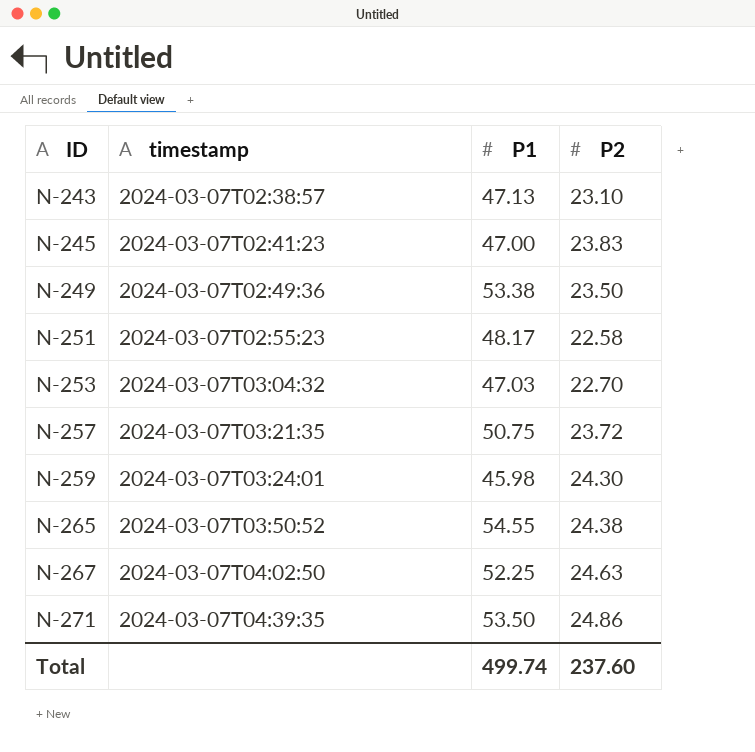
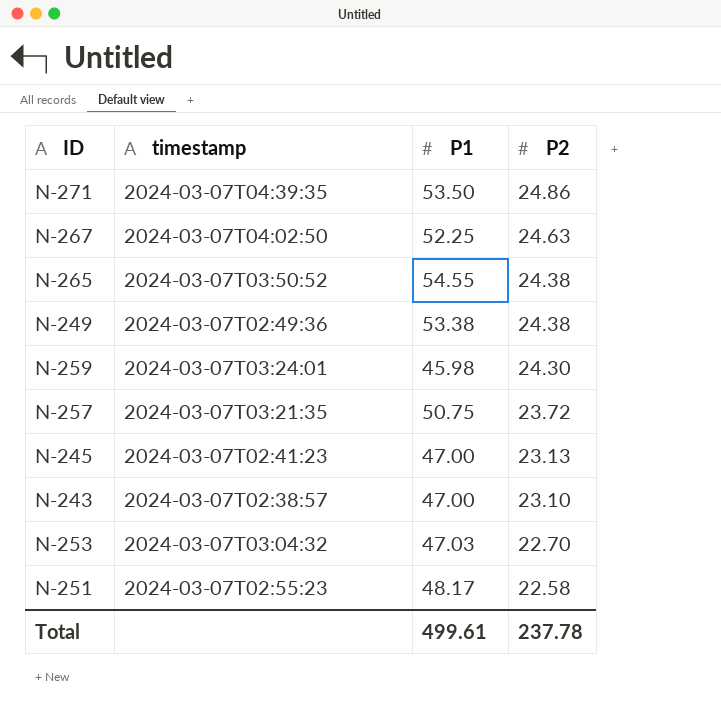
row order: ID ascending -> P2 descending
N-249 | P2: 23.50 -> 24.38
N-245 | P2: 23.83 -> 23.13
N-243 | P1: 47.13 -> 47.00
Total | P1: 499.74 -> 499.61
Total | P2: 237.60 -> 237.78

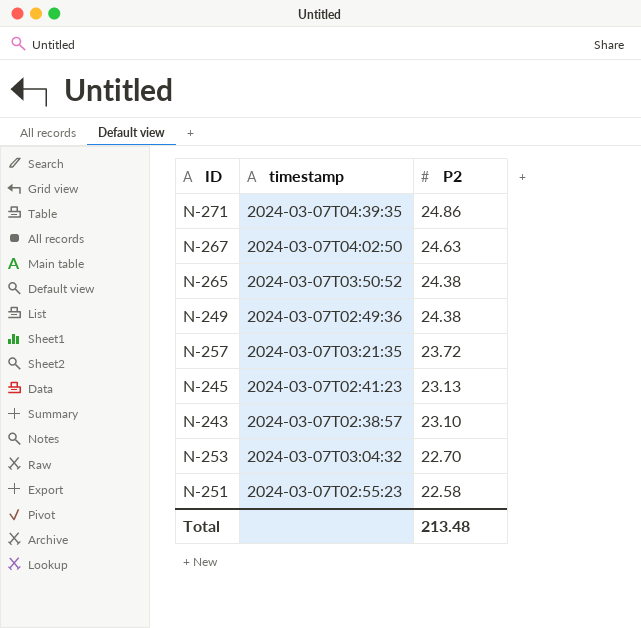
column P1 | position: 3 -> none
row N-259: 2024-03-07T03:24:01 | 45.98 | 24.30 -> none
Total | P2: 237.78 -> 213.48

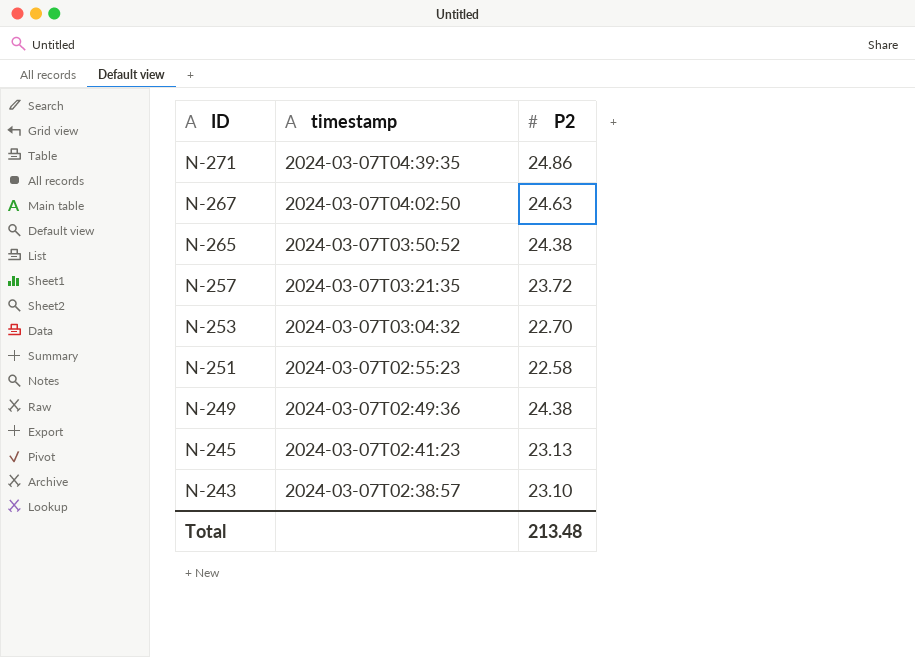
row order: P2 descending -> ID descending

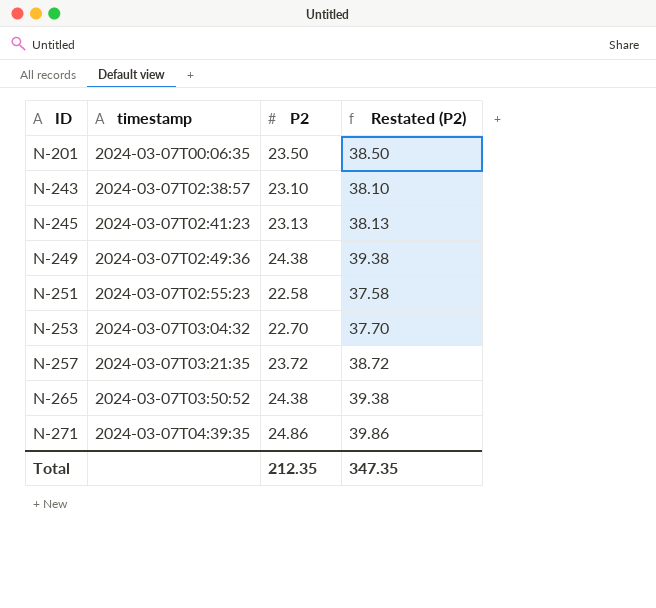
row order: ID descending -> ID ascending
column Restated (P2) | formula: none -> [P2] + 15
row N-267: 2024-03-07T04:02:50 | 24.63 -> none
row N-201: none -> 2024-03-07T00:06:35 | 23.50 | 38.50
Total | P2: 213.48 -> 212.35

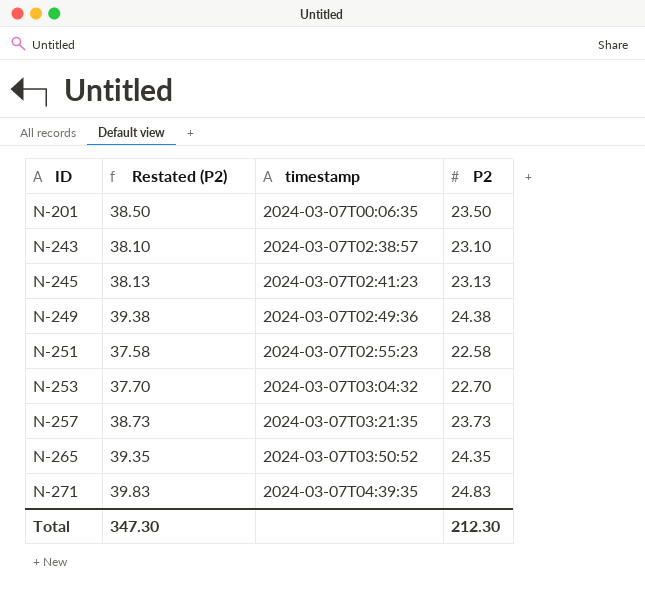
column Restated (P2) | position: 4 -> 2
N-257 | Restated (P2): 38.72 -> 38.73
N-257 | P2: 23.72 -> 23.73
N-265 | Restated (P2): 39.38 -> 39.35
N-265 | P2: 24.38 -> 24.35
N-271 | Restated (P2): 39.86 -> 39.83
N-271 | P2: 24.86 -> 24.83
Total | Restated (P2): 347.35 -> 347.30
Total | P2: 212.35 -> 212.30

